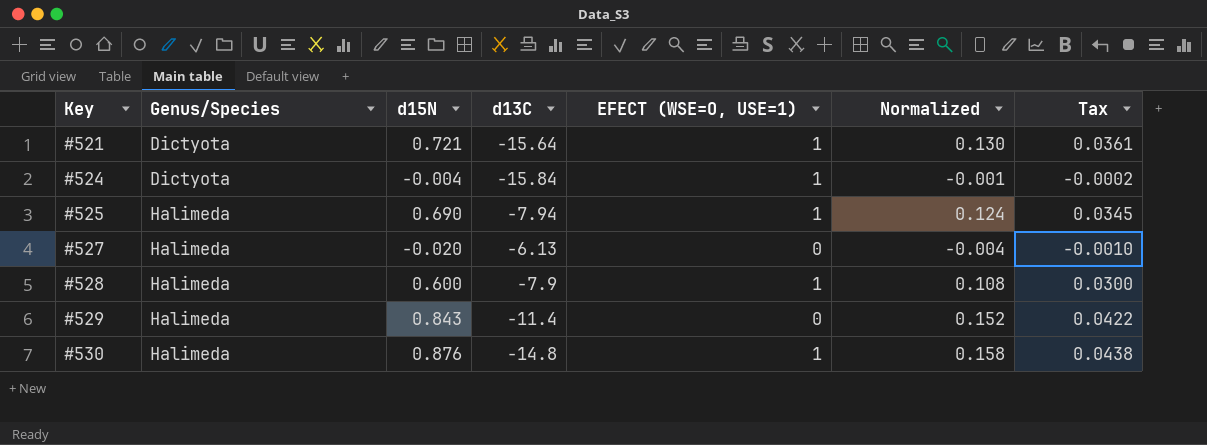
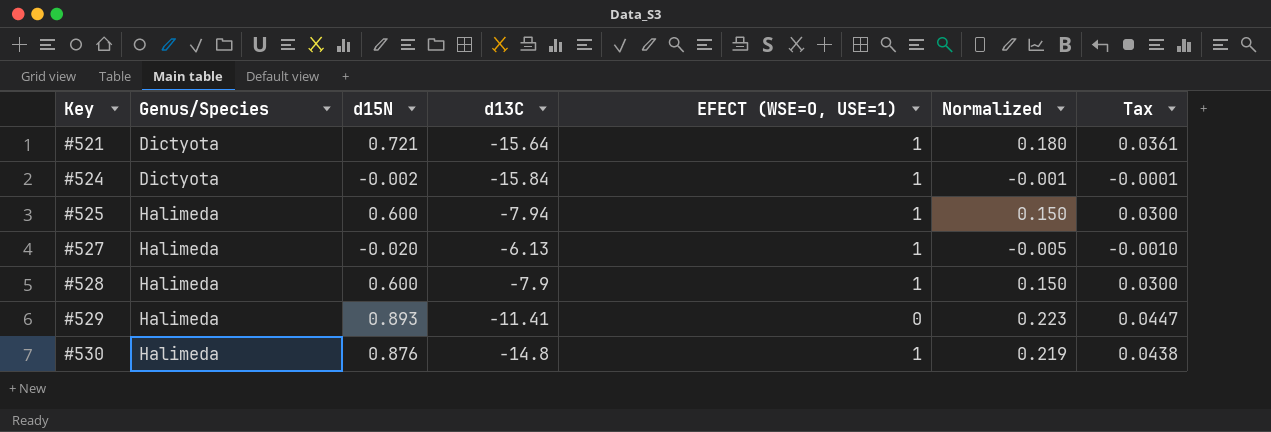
column Normalized | formula: [d15N] * 0.18 -> [d15N] * 0.25
#524 | d15N: -0.004 -> -0.002
#524 | Tax: -0.0002 -> -0.0001
#525 | d15N: 0.690 -> 0.600
#525 | Tax: 0.0345 -> 0.0300
#527 | EFECT (WSE=O, USE=1): 0 -> 1
#529 | d15N: 0.843 -> 0.893
#529 | d13C: -11.4 -> -11.41
#529 | Tax: 0.0422 -> 0.0447

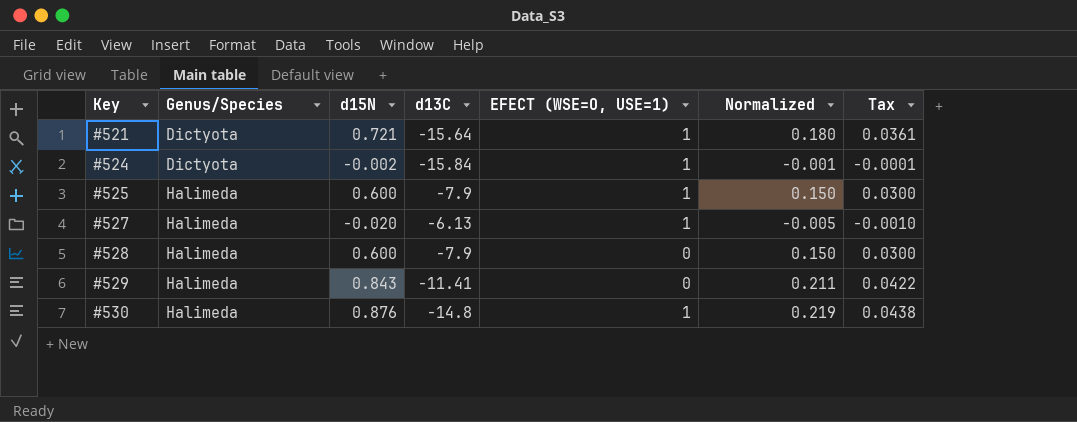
#525 | d13C: -7.94 -> -7.9
#528 | EFECT (WSE=O, USE=1): 1 -> 0
#529 | d15N: 0.893 -> 0.843
#529 | Normalized: 0.223 -> 0.211
#529 | Tax: 0.0447 -> 0.0422

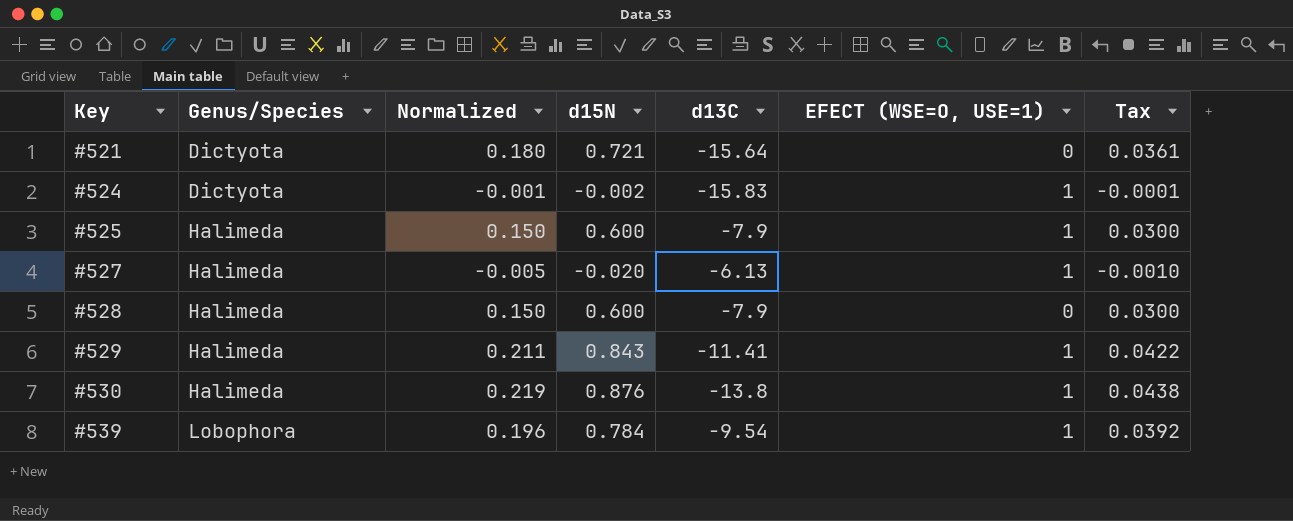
column Normalized | position: 6 -> 3
#521 | EFECT (WSE=O, USE=1): 1 -> 0
#524 | d13C: -15.84 -> -15.83
#529 | EFECT (WSE=O, USE=1): 0 -> 1
#530 | d13C: -14.8 -> -13.8
row #539: none -> Lobophora | 0.196 | 0.784 | -9.54 | 1 | 0.0392

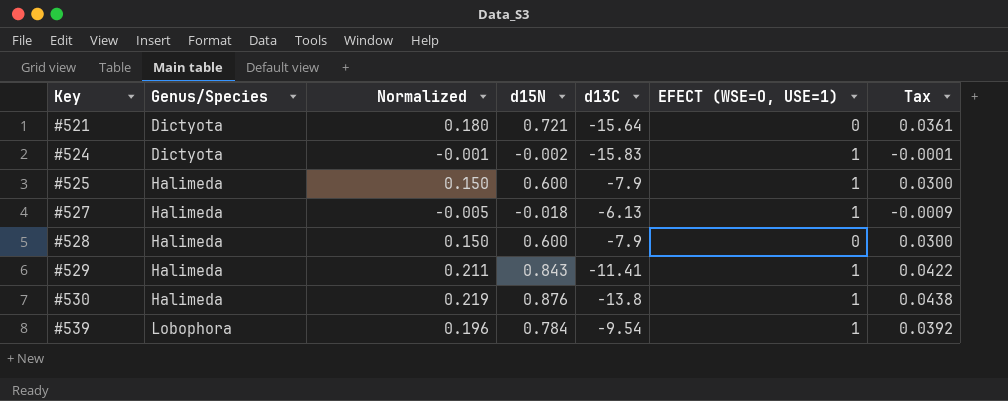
#527 | d15N: -0.020 -> -0.018
#527 | Tax: -0.0010 -> -0.0009

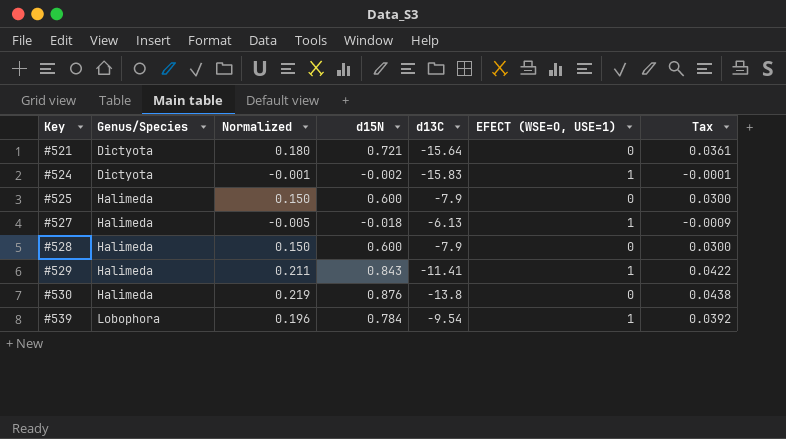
#525 | EFECT (WSE=O, USE=1): 1 -> 0
#530 | EFECT (WSE=O, USE=1): 1 -> 0

